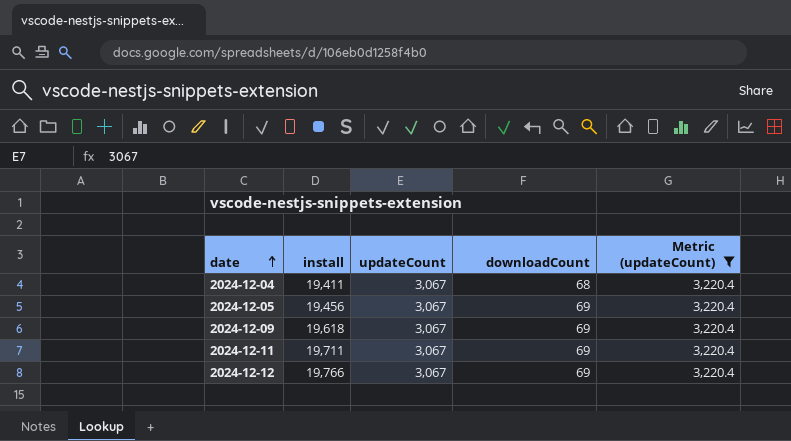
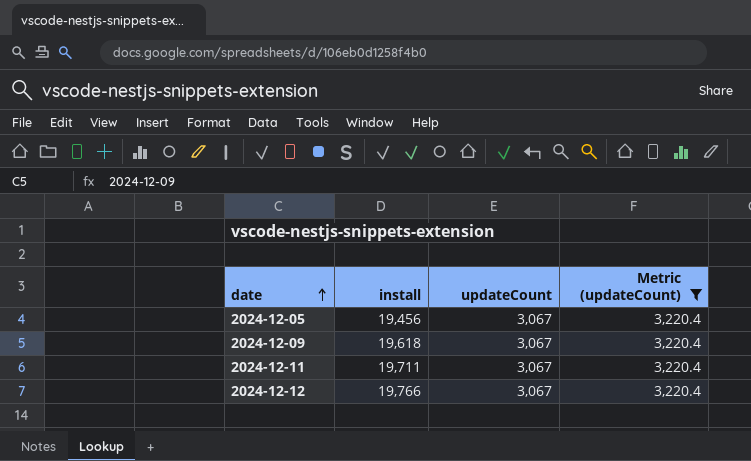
column downloadCount | position: 4 -> none
row 2024-12-04: 19,411 | 3,067 | 68 | 3,220.4 -> none

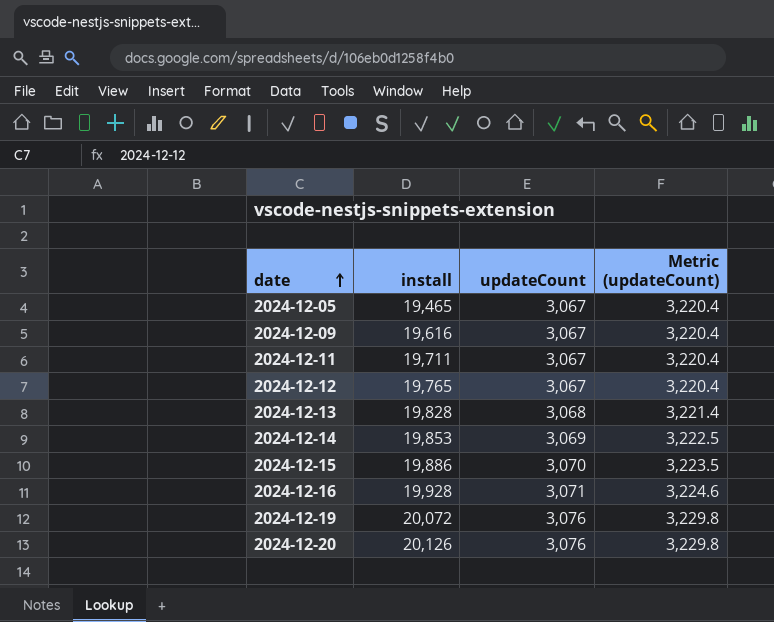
filter: Metric (updateCount) = 3,220.4 -> none
2024-12-05 | install: 19,456 -> 19,465
2024-12-09 | install: 19,618 -> 19,616
2024-12-12 | install: 19,766 -> 19,765

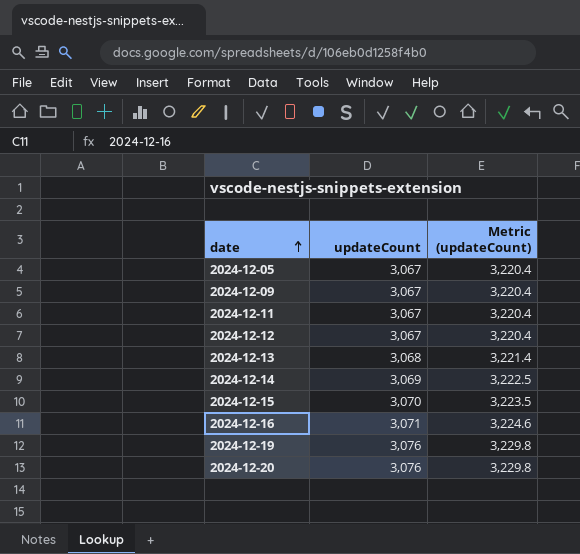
column install | position: 2 -> none

